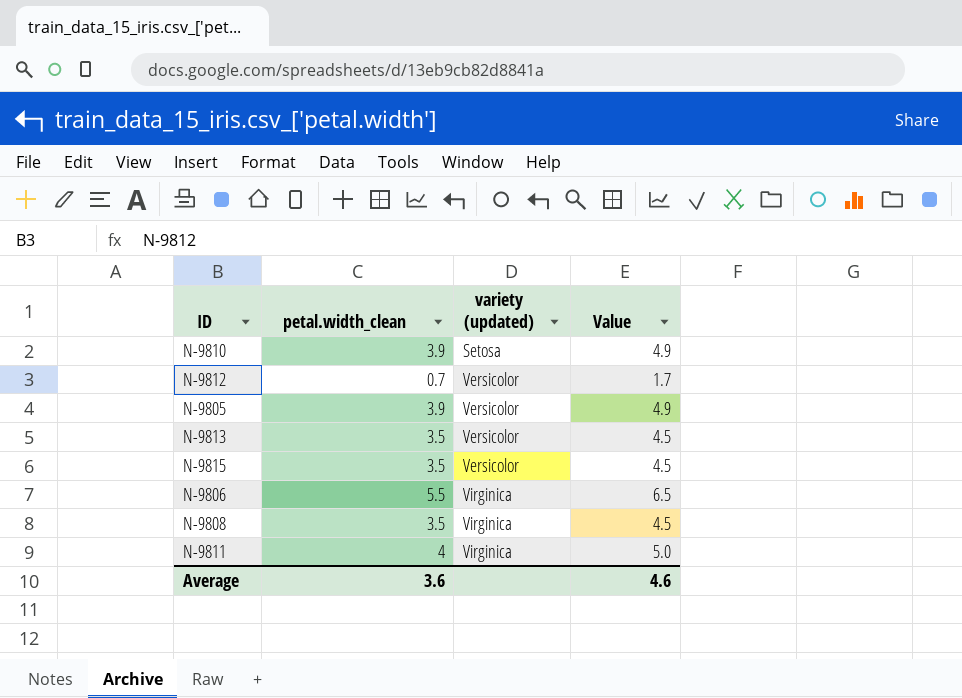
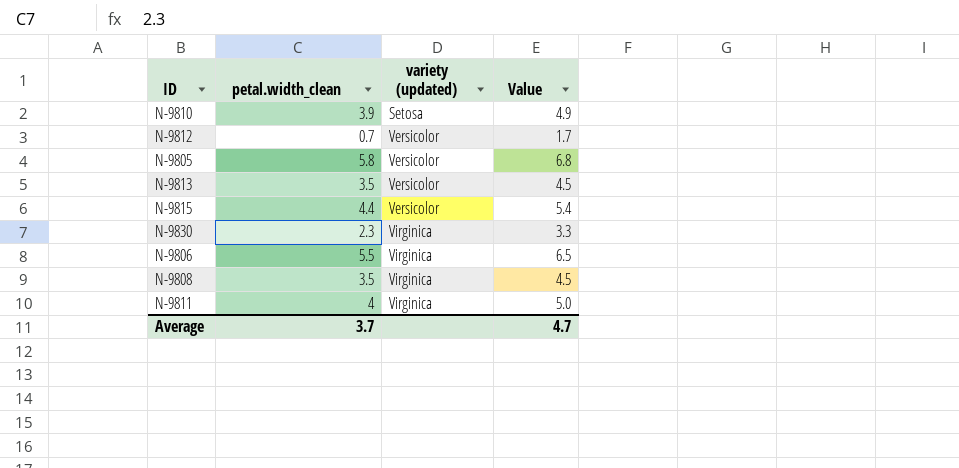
N-9805 | petal.width_clean: 3.9 -> 5.8
N-9805 | Value: 4.9 -> 6.8
N-9815 | petal.width_clean: 3.5 -> 4.4
N-9815 | Value: 4.5 -> 5.4
row N-9830: none -> 2.3 | Virginica | 3.3
Average | petal.width_clean: 3.6 -> 3.7
Average | Value: 4.6 -> 4.7

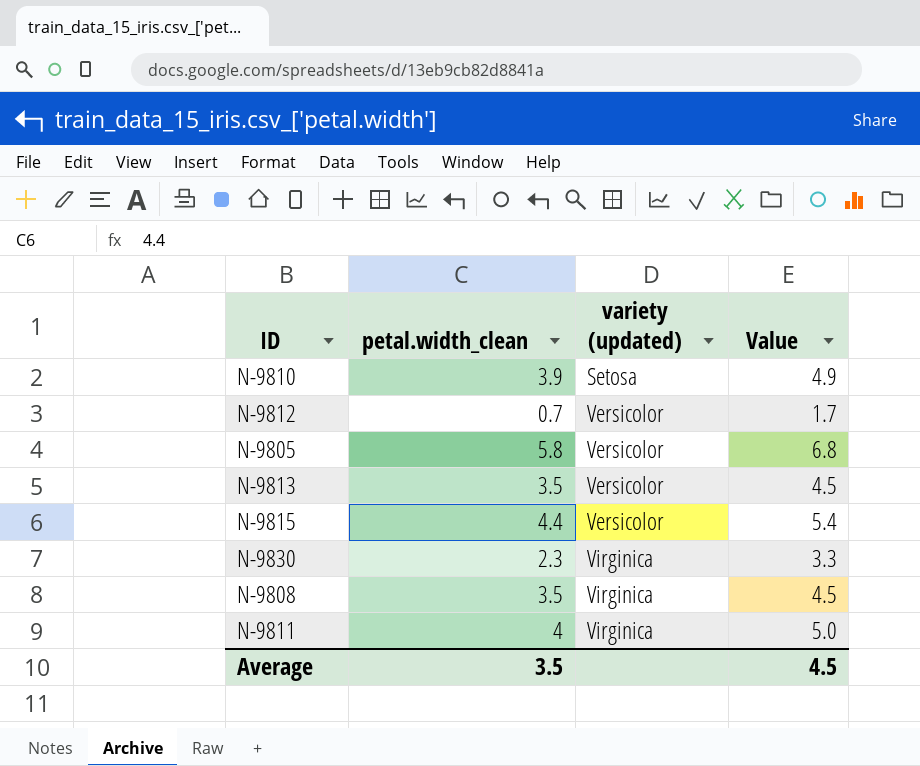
row N-9806: 5.5 | Virginica | 6.5 -> none
Average | petal.width_clean: 3.7 -> 3.5
Average | Value: 4.7 -> 4.5

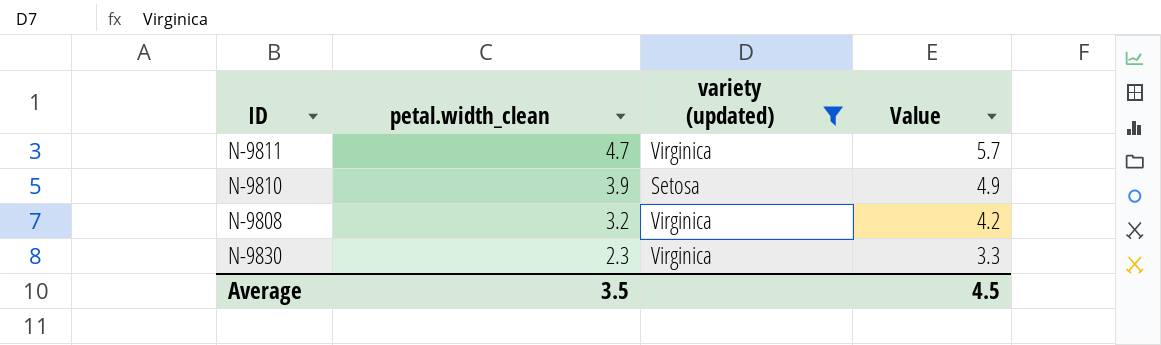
filter: none -> variety (updated) != Versicolor
row order: variety (updated) ascending -> petal.width_clean descending
N-9811 | petal.width_clean: 4 -> 4.7
N-9811 | Value: 5.0 -> 5.7
N-9808 | petal.width_clean: 3.5 -> 3.2
N-9808 | Value: 4.5 -> 4.2

